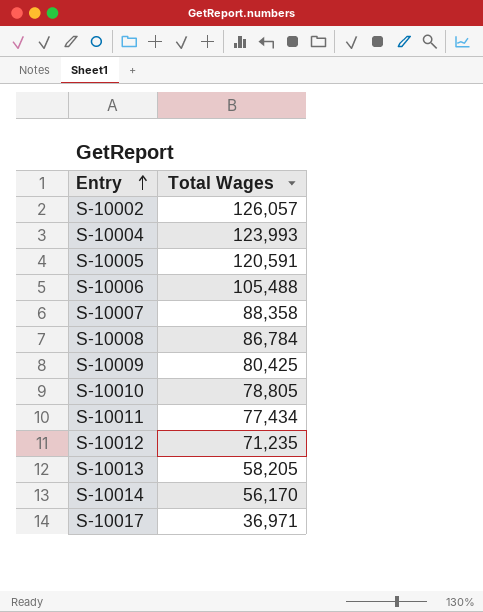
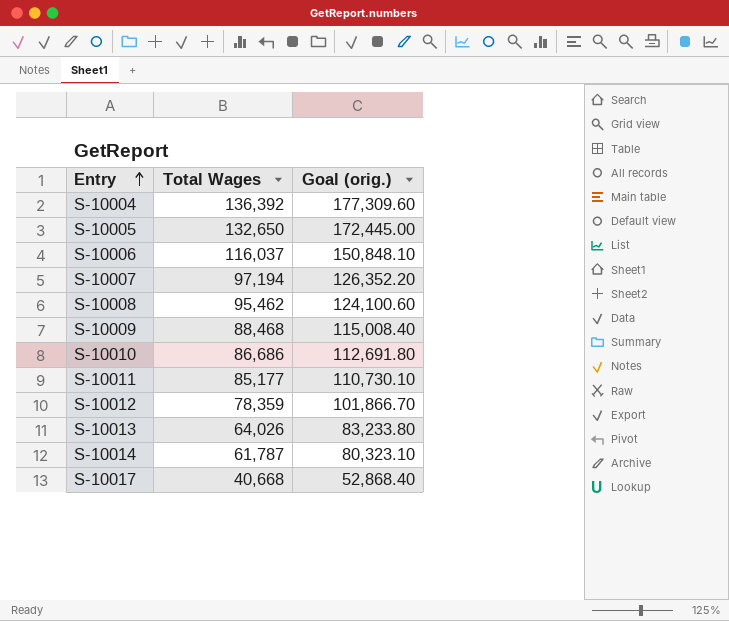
column Goal (orig.) | formula: none -> [Total Wages] * 1.3
row S-10002: 126,057 -> none
S-10004 | Total Wages: 123,993 -> 136,392
S-10005 | Total Wages: 120,591 -> 132,650
S-10006 | Total Wages: 105,488 -> 116,037
S-10007 | Total Wages: 88,358 -> 97,194
S-10008 | Total Wages: 86,784 -> 95,462
S-10009 | Total Wages: 80,425 -> 88,468
S-10010 | Total Wages: 78,805 -> 86,686
S-10011 | Total Wages: 77,434 -> 85,177
S-10012 | Total Wages: 71,235 -> 78,359
S-10013 | Total Wages: 58,205 -> 64,026
S-10014 | Total Wages: 56,170 -> 61,787
S-10017 | Total Wages: 36,971 -> 40,668

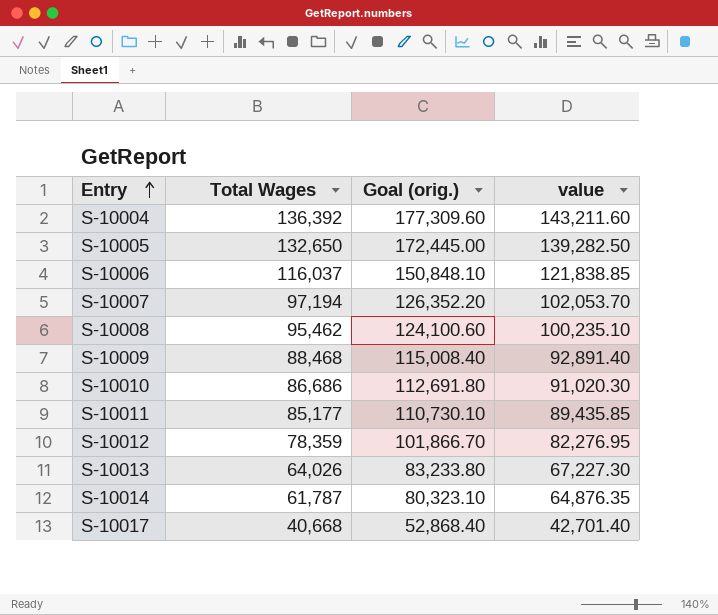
column value | formula: none -> [Total Wages] * 1.05

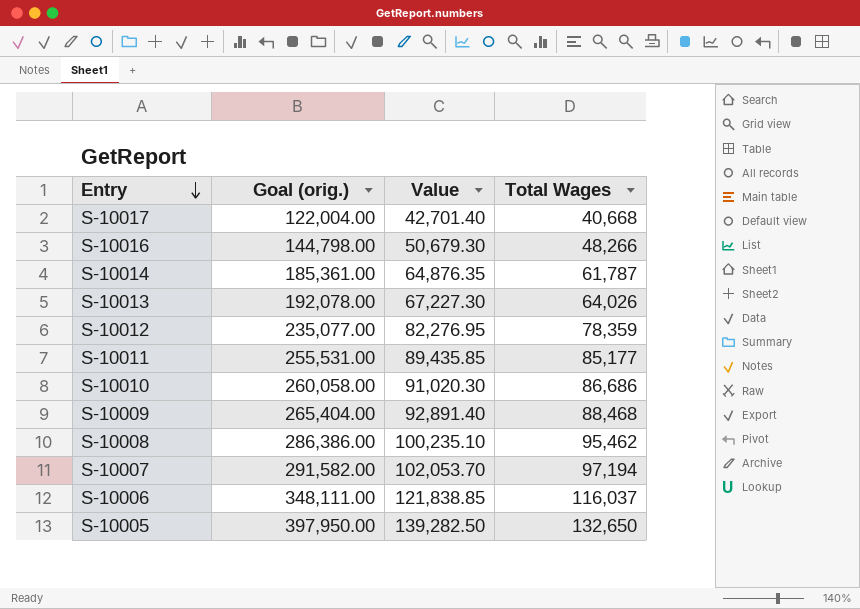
row order: Entry ascending -> Entry descending
column Goal (orig.) | formula: [Total Wages] * 1.3 -> [Total Wages] * 3
column name: value -> Value
column Total Wages | position: 2 -> 4
row S-10004: 136,392 | 177,309.60 | 143,211.60 -> none
row S-10016: none -> 144,798.00 | 50,679.30 | 48,266

